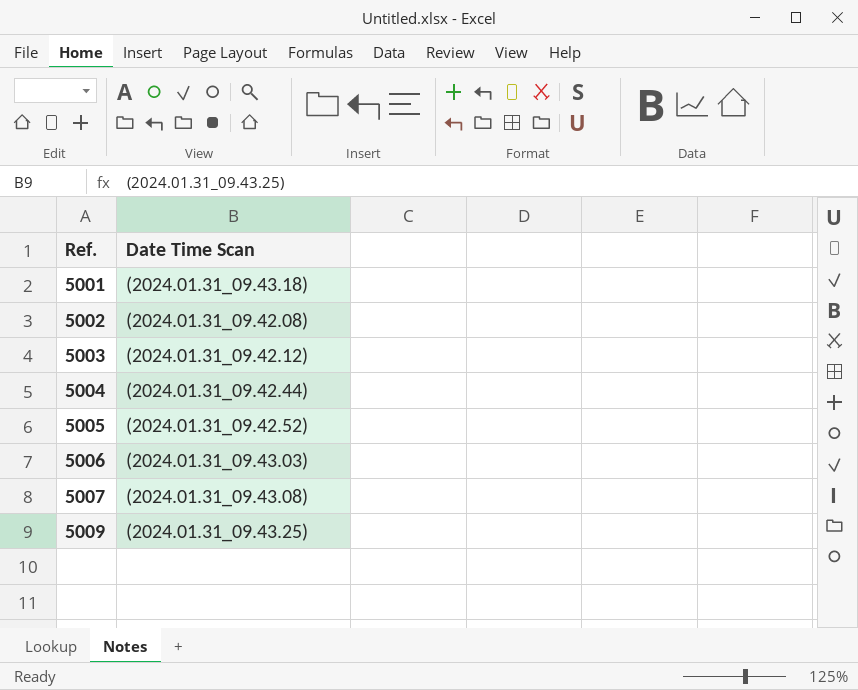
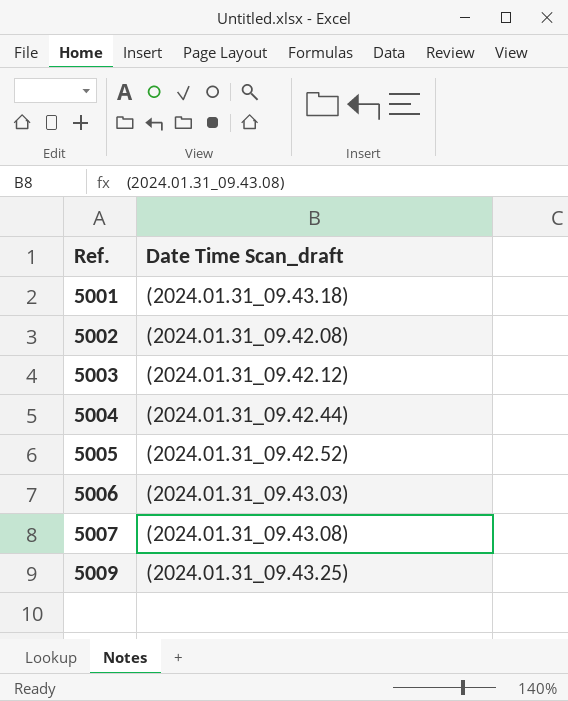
column name: Date Time Scan -> Date Time Scan_draft

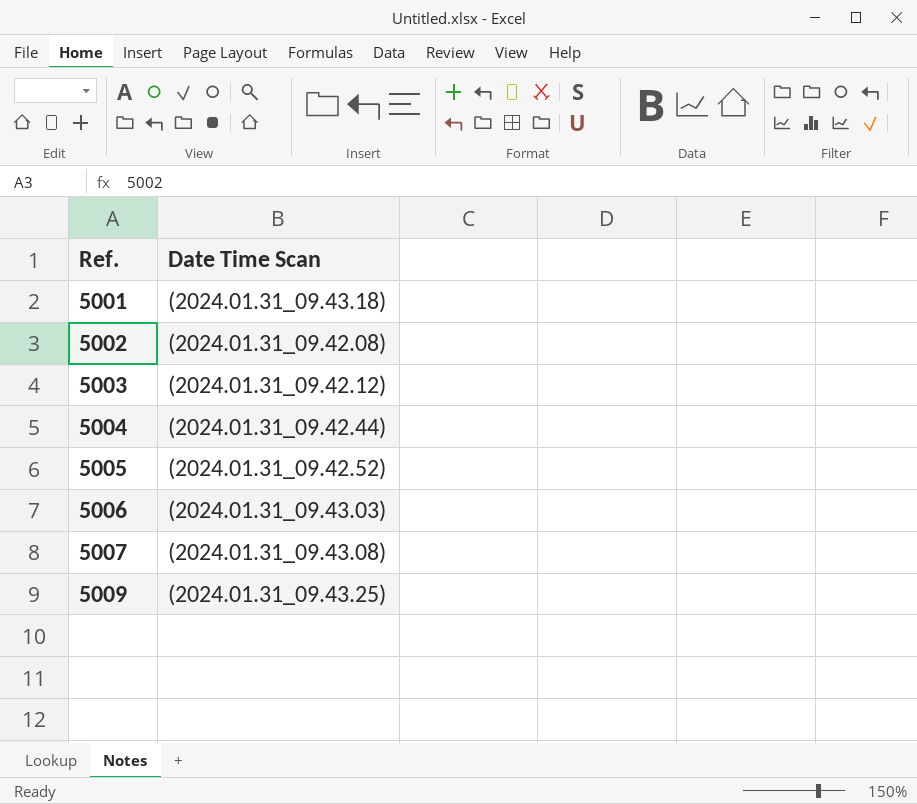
column name: Date Time Scan_draft -> Date Time Scan

